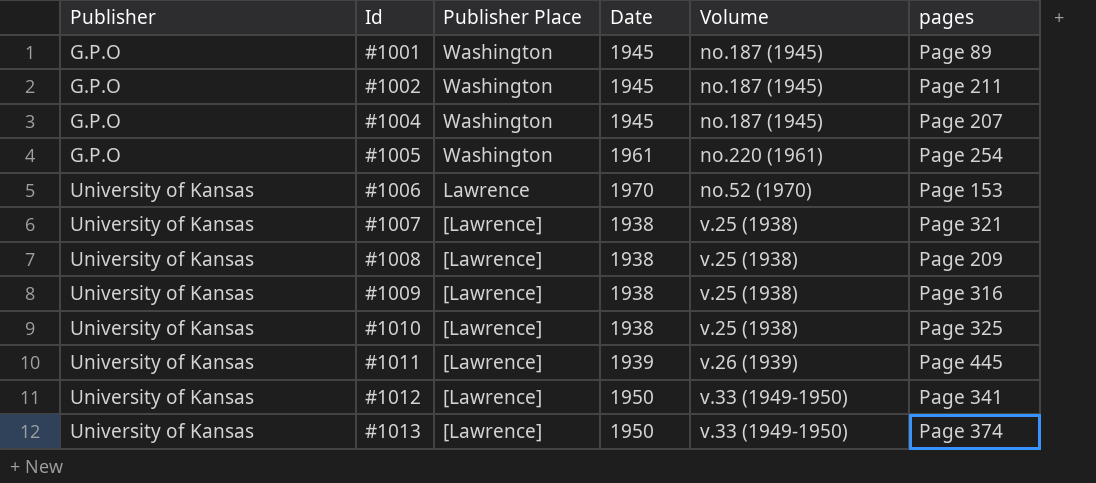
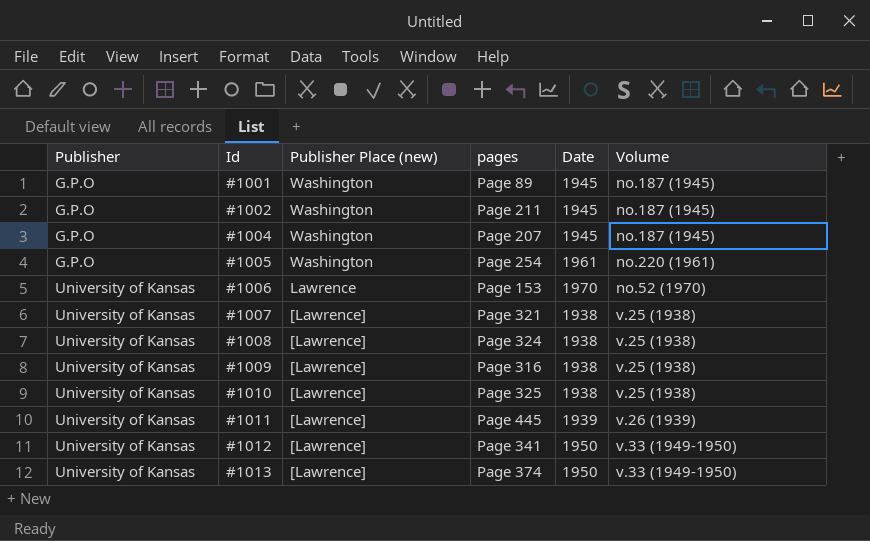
column name: Publisher Place -> Publisher Place (new)
column pages | position: 6 -> 4
#1008 | pages: Page 209 -> Page 324

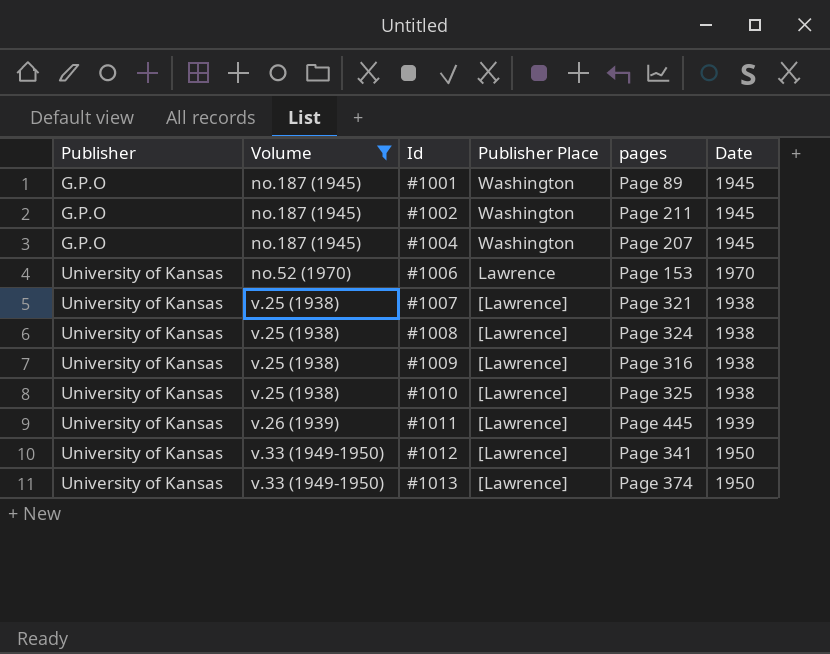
filter: none -> Volume != no.220 (1961)
column Volume | position: 6 -> 2
column name: Publisher Place (new) -> Publisher Place

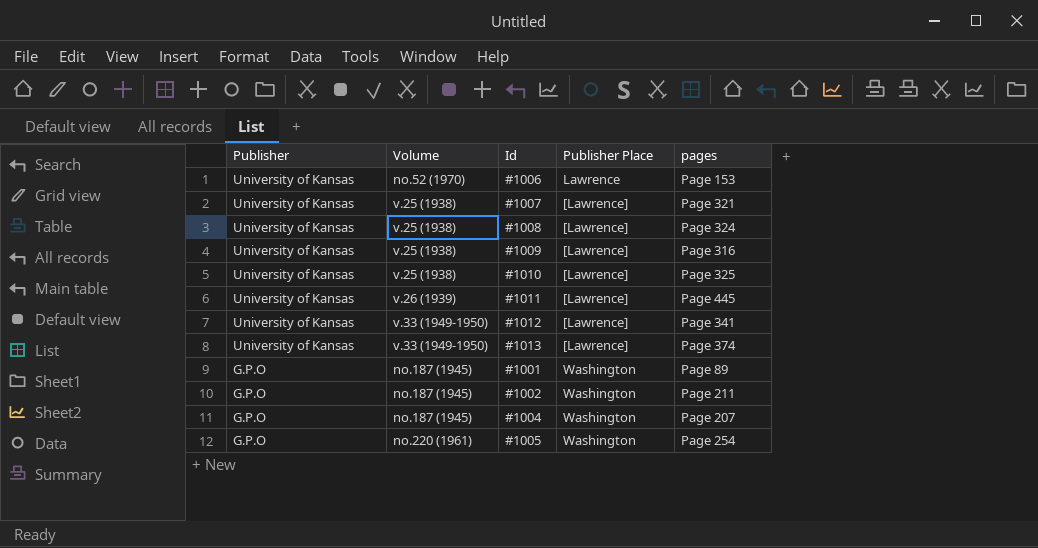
filter: Volume != no.220 (1961) -> none
row order: Publisher ascending -> Publisher descending
column Date | position: 6 -> none

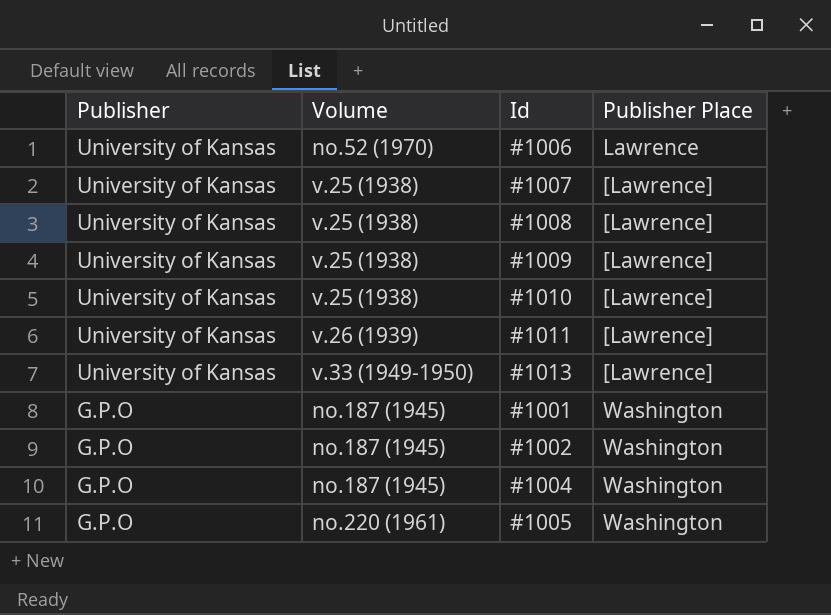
column pages | position: 5 -> none
row #1012: University of Kansas | v.33 (1949-1950) | [Lawrence] | Page 341 -> none

